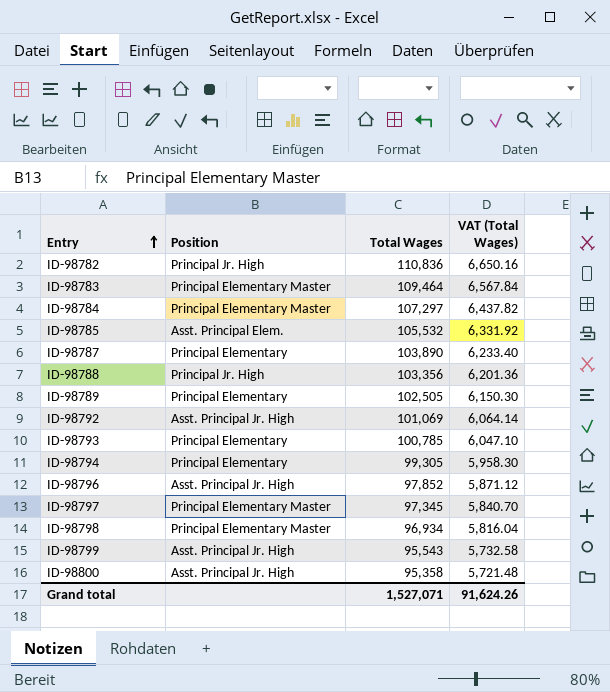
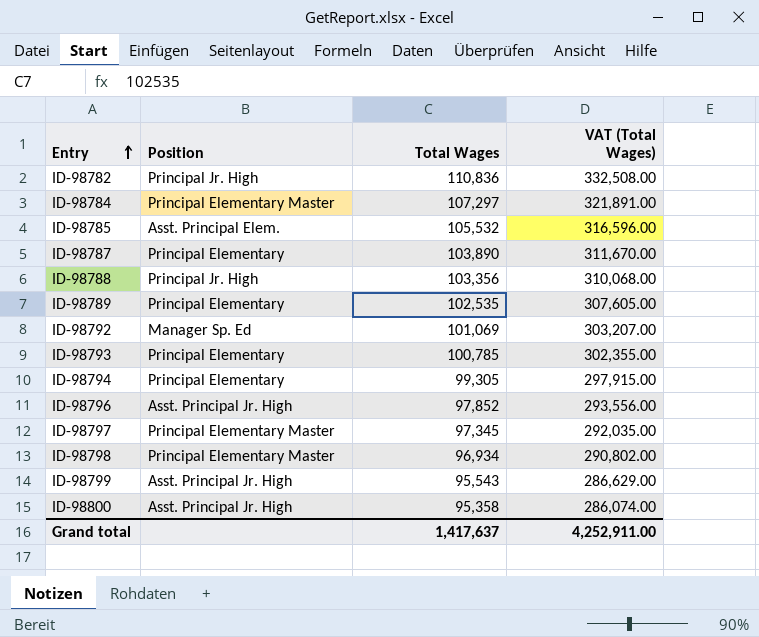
column VAT (Total Wages) | formula: [Total Wages] * 0.06 -> [Total Wages] * 3
row ID-98783: Principal Elementary Master | 109,464 | 6,567.84 -> none
ID-98789 | Total Wages: 102,505 -> 102,535
ID-98792 | Position: Asst. Principal Jr. High -> Manager Sp. Ed
Grand total | Total Wages: 1,527,071 -> 1,417,637
Grand total | VAT (Total Wages): 91,624.26 -> 4,252,911.00

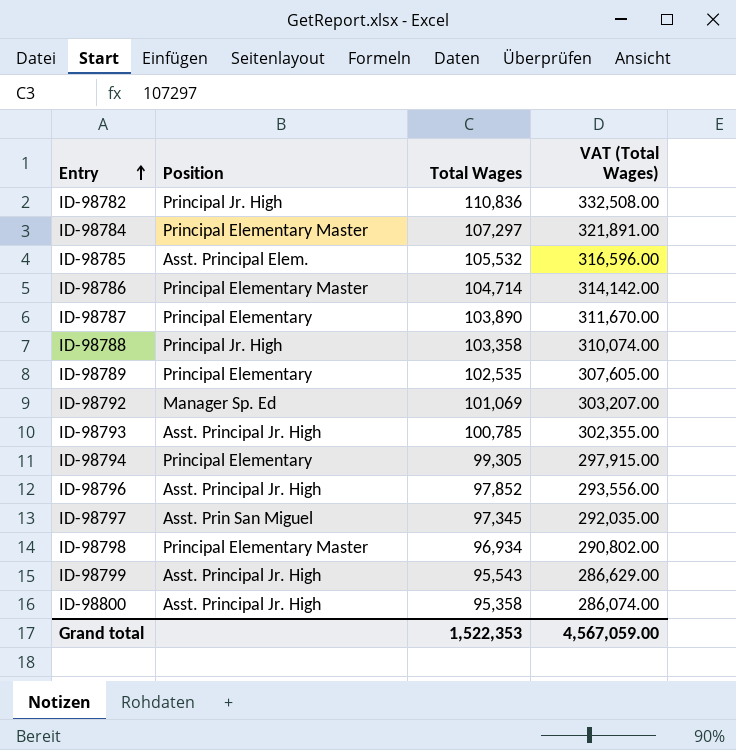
row ID-98786: none -> Principal Elementary Master | 104,714 | 314,142.00
ID-98788 | Total Wages: 103,356 -> 103,358
ID-98788 | VAT (Total Wages): 310,068.00 -> 310,074.00
ID-98793 | Position: Principal Elementary -> Asst. Principal Jr. High
ID-98797 | Position: Principal Elementary Master -> Asst. Prin San Miguel
Grand total | Total Wages: 1,417,637 -> 1,522,353
Grand total | VAT (Total Wages): 4,252,911.00 -> 4,567,059.00

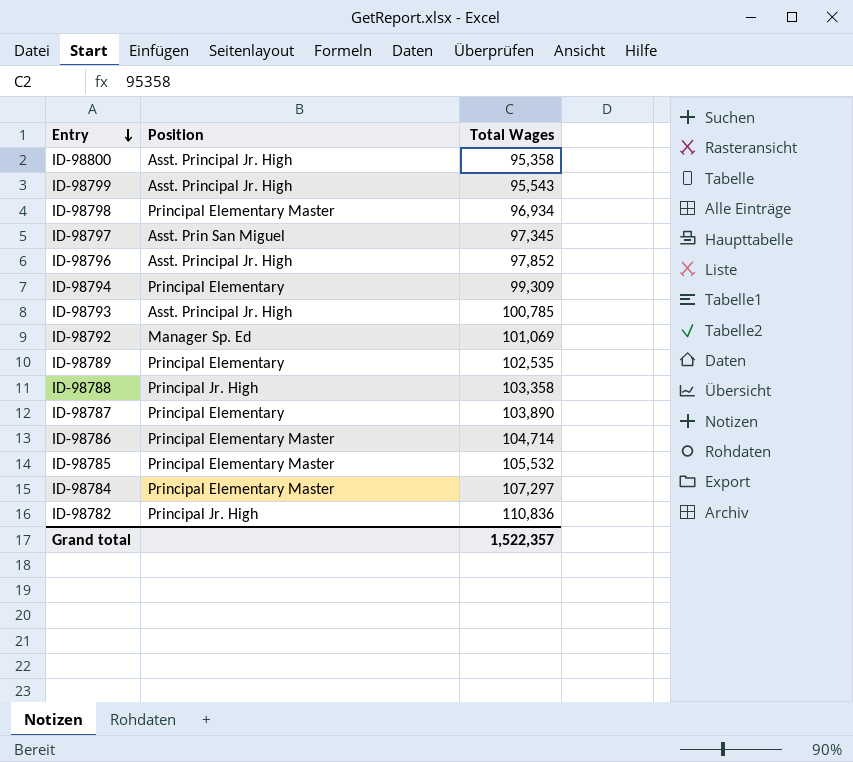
row order: Entry ascending -> Entry descending
column VAT (Total Wages) | formula: [Total Wages] * 3 -> none
ID-98794 | Total Wages: 99,305 -> 99,309
ID-98785 | Position: Asst. Principal Elem. -> Principal Elementary Master
Grand total | Total Wages: 1,522,353 -> 1,522,357

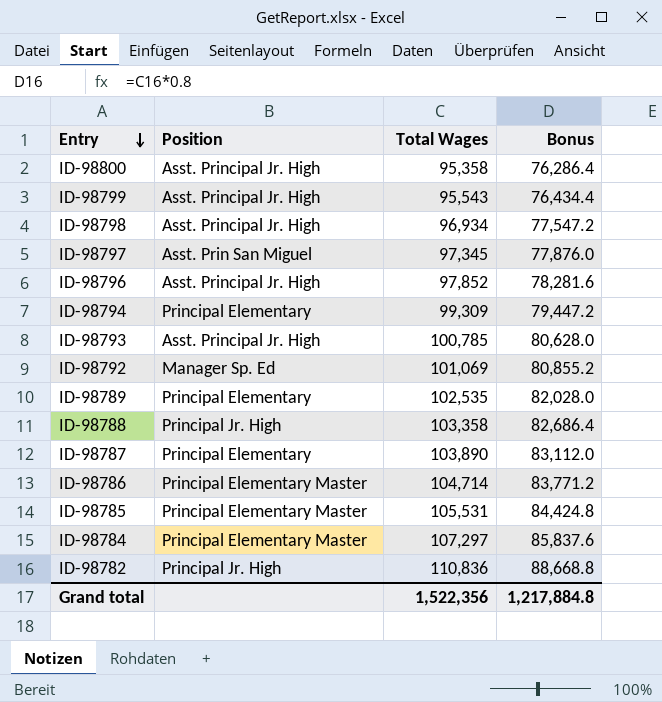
column Bonus | formula: none -> [Total Wages] * 0.8
ID-98798 | Position: Principal Elementary Master -> Asst. Principal Jr. High
ID-98785 | Total Wages: 105,532 -> 105,531
Grand total | Total Wages: 1,522,357 -> 1,522,356

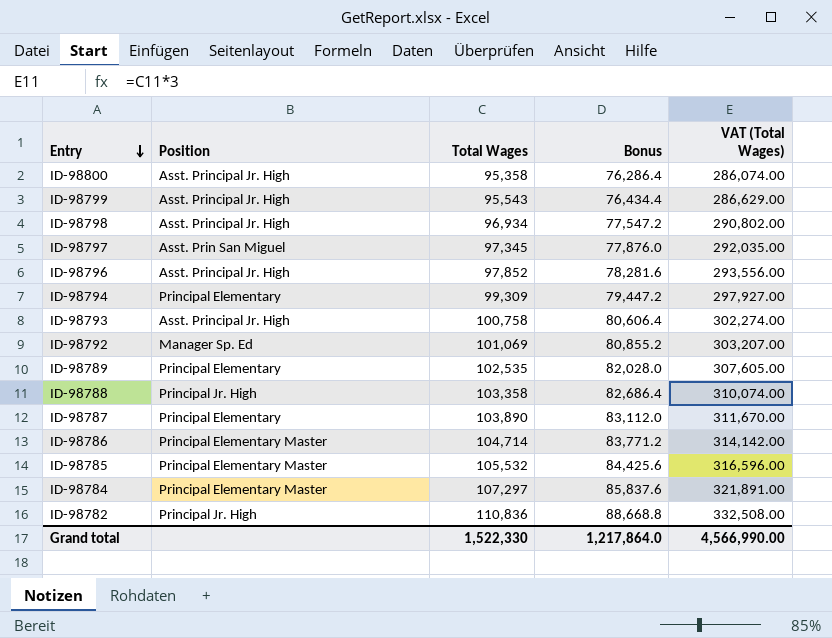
column VAT (Total Wages) | formula: none -> [Total Wages] * 3
ID-98793 | Total Wages: 100,785 -> 100,758
ID-98793 | Bonus: 80,628.0 -> 80,606.4
ID-98785 | Total Wages: 105,531 -> 105,532
ID-98785 | Bonus: 84,424.8 -> 84,425.6
Grand total | Total Wages: 1,522,356 -> 1,522,330
Grand total | Bonus: 1,217,884.8 -> 1,217,864.0

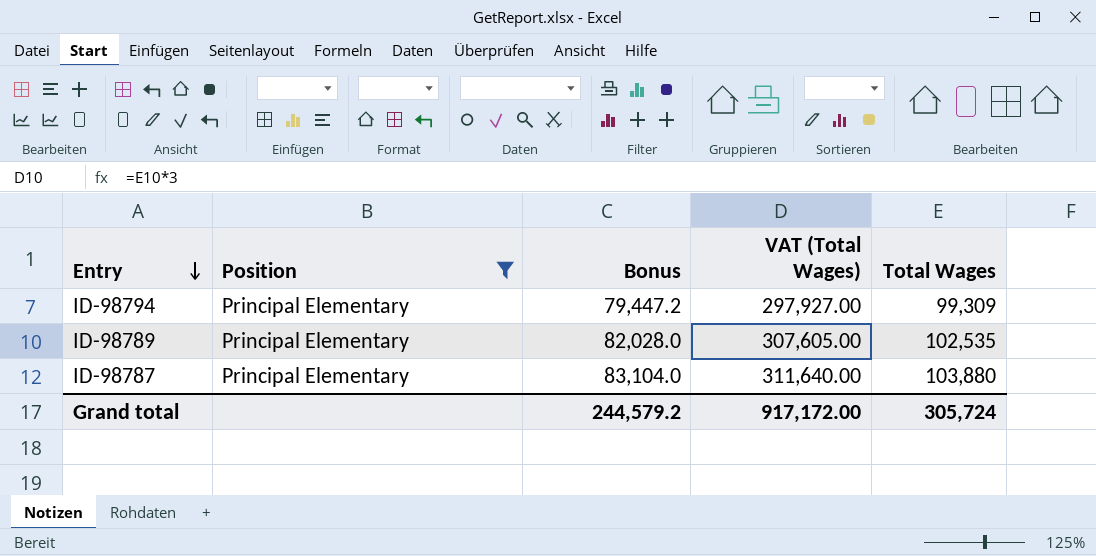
filter: none -> Position = Principal Elementary
column Total Wages | position: 3 -> 5
ID-98787 | Bonus: 83,112.0 -> 83,104.0
ID-98787 | VAT (Total Wages): 311,670.00 -> 311,640.00
ID-98787 | Total Wages: 103,890 -> 103,880
Grand total | Bonus: 1,217,864.0 -> 244,579.2
Grand total | VAT (Total Wages): 4,566,990.00 -> 917,172.00
Grand total | Total Wages: 1,522,330 -> 305,724

